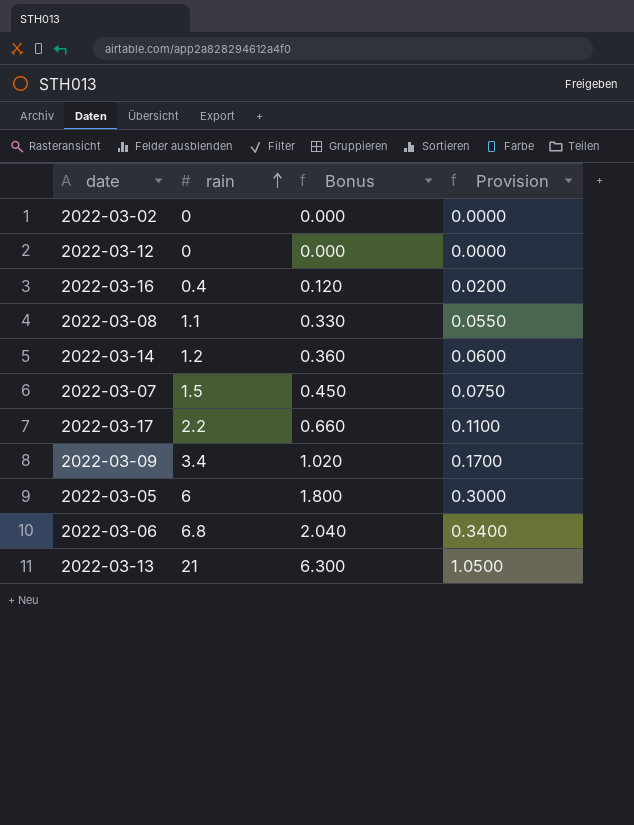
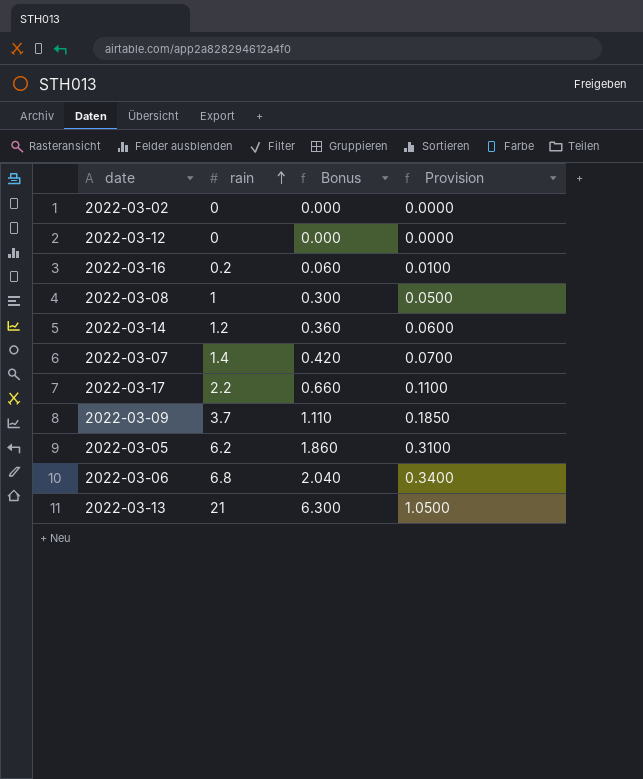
2022-03-16 | rain: 0.4 -> 0.2
2022-03-16 | Bonus: 0.120 -> 0.060
2022-03-16 | Provision: 0.0200 -> 0.0100
2022-03-08 | rain: 1.1 -> 1
2022-03-08 | Bonus: 0.330 -> 0.300
2022-03-08 | Provision: 0.0550 -> 0.0500
2022-03-07 | rain: 1.5 -> 1.4
2022-03-07 | Bonus: 0.450 -> 0.420
2022-03-07 | Provision: 0.0750 -> 0.0700
2022-03-09 | rain: 3.4 -> 3.7
2022-03-09 | Bonus: 1.020 -> 1.110
2022-03-09 | Provision: 0.1700 -> 0.1850
2022-03-05 | rain: 6 -> 6.2
2022-03-05 | Bonus: 1.800 -> 1.860
2022-03-05 | Provision: 0.3000 -> 0.3100

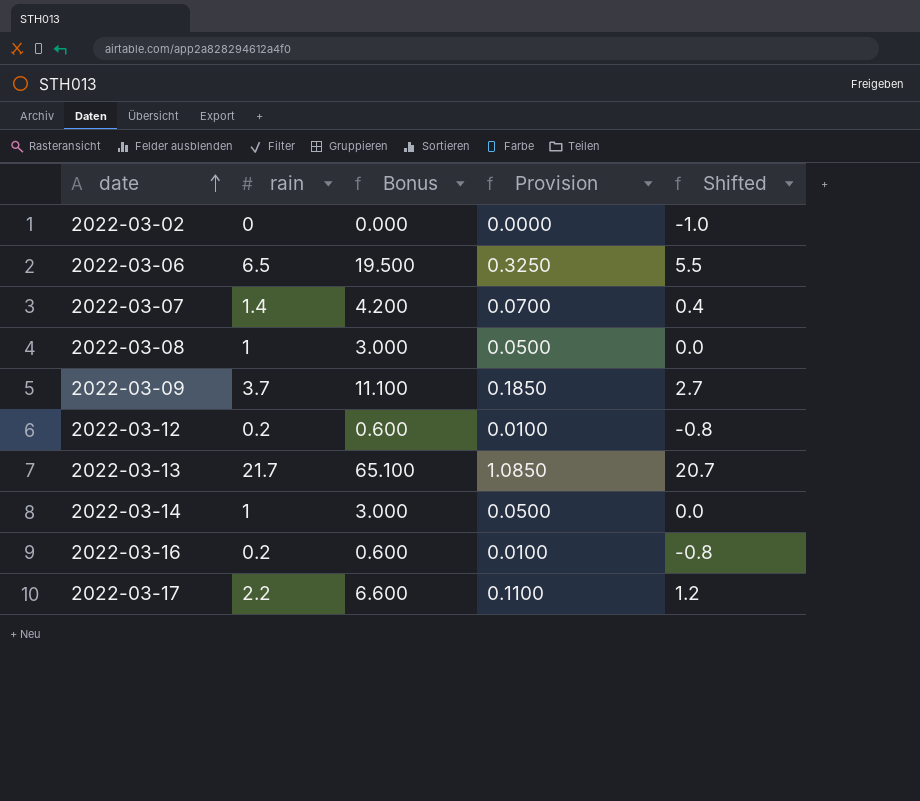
row order: rain ascending -> date ascending
column Bonus | formula: [rain] * 0.3 -> [rain] * 3
column Shifted | formula: none -> [rain] - 1
row 2022-03-05: 6.2 | 1.860 | 0.3100 -> none
2022-03-06 | rain: 6.8 -> 6.5
2022-03-06 | Provision: 0.3400 -> 0.3250
2022-03-12 | rain: 0 -> 0.2
2022-03-12 | Provision: 0.0000 -> 0.0100
2022-03-13 | rain: 21 -> 21.7
2022-03-13 | Provision: 1.0500 -> 1.0850
2022-03-14 | rain: 1.2 -> 1
2022-03-14 | Provision: 0.0600 -> 0.0500

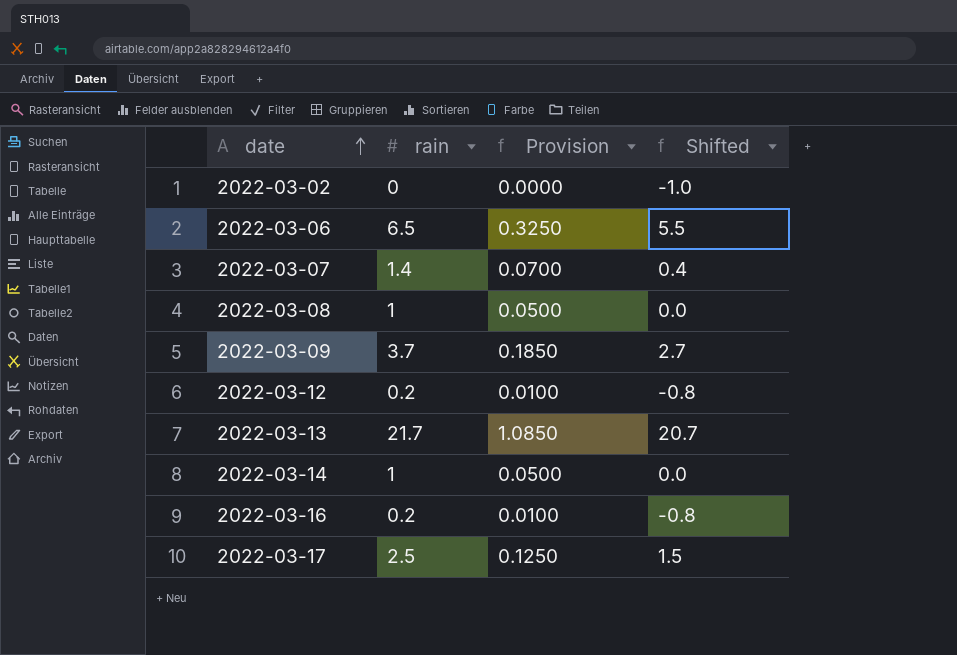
column Bonus | formula: [rain] * 3 -> none
2022-03-17 | rain: 2.2 -> 2.5
2022-03-17 | Provision: 0.1100 -> 0.1250
2022-03-17 | Shifted: 1.2 -> 1.5

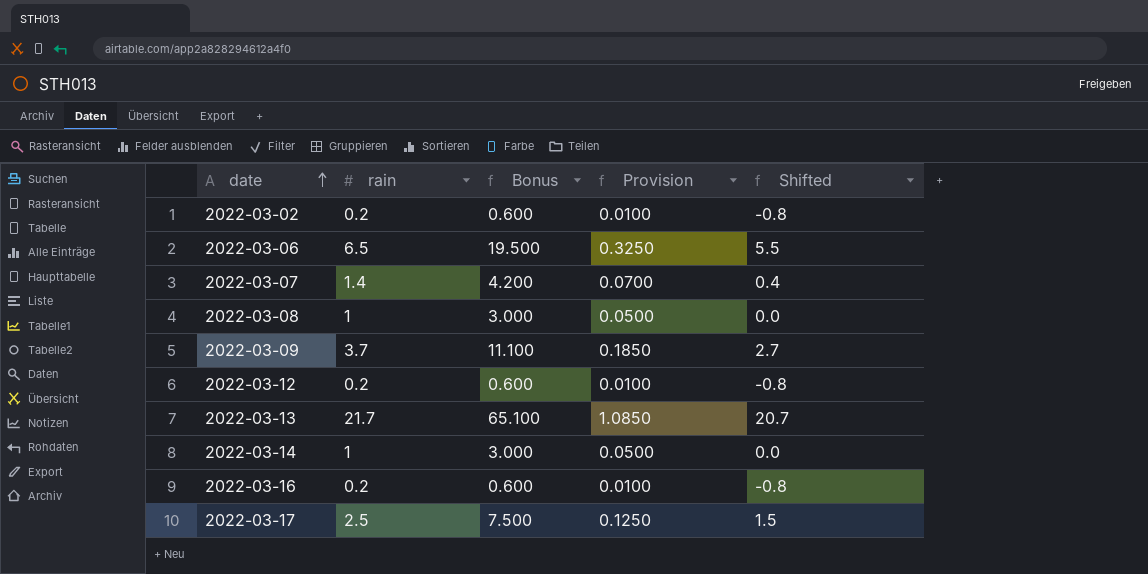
column Bonus | formula: none -> [rain] * 3
2022-03-02 | rain: 0 -> 0.2
2022-03-02 | Provision: 0.0000 -> 0.0100
2022-03-02 | Shifted: -1.0 -> -0.8

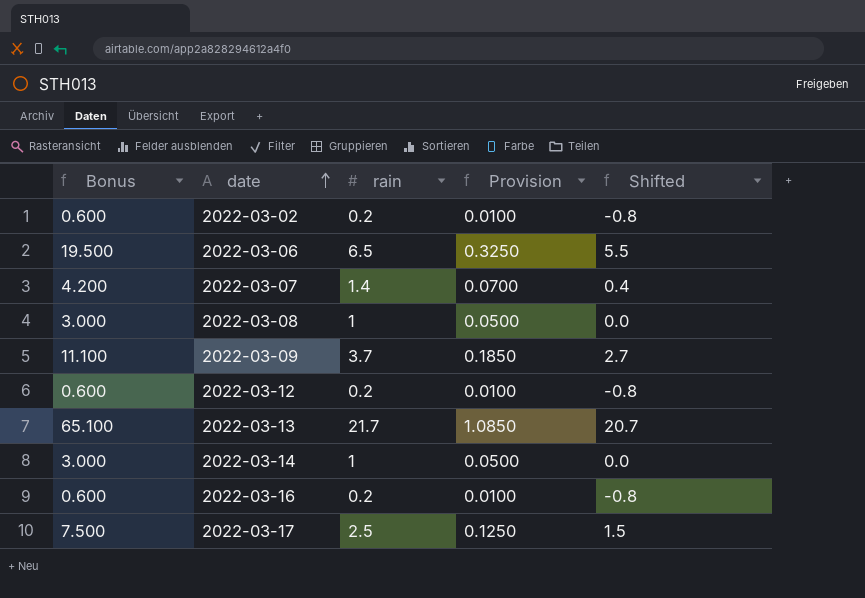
column Bonus | position: 3 -> 1

